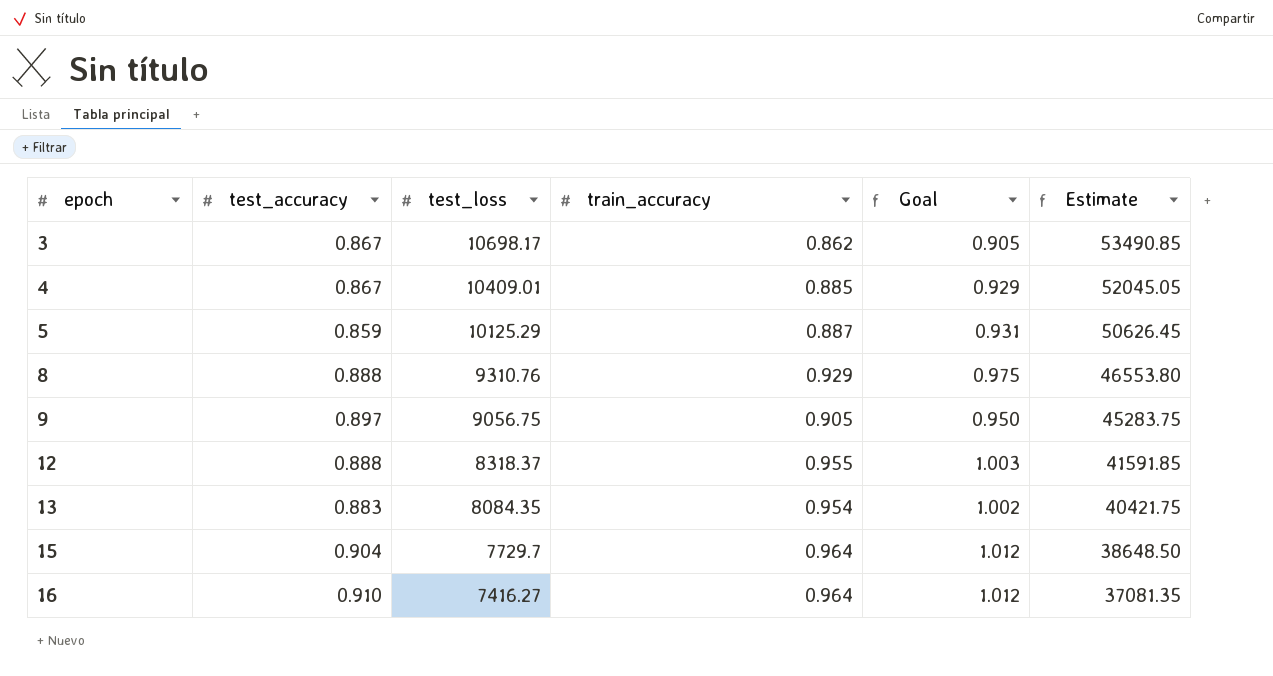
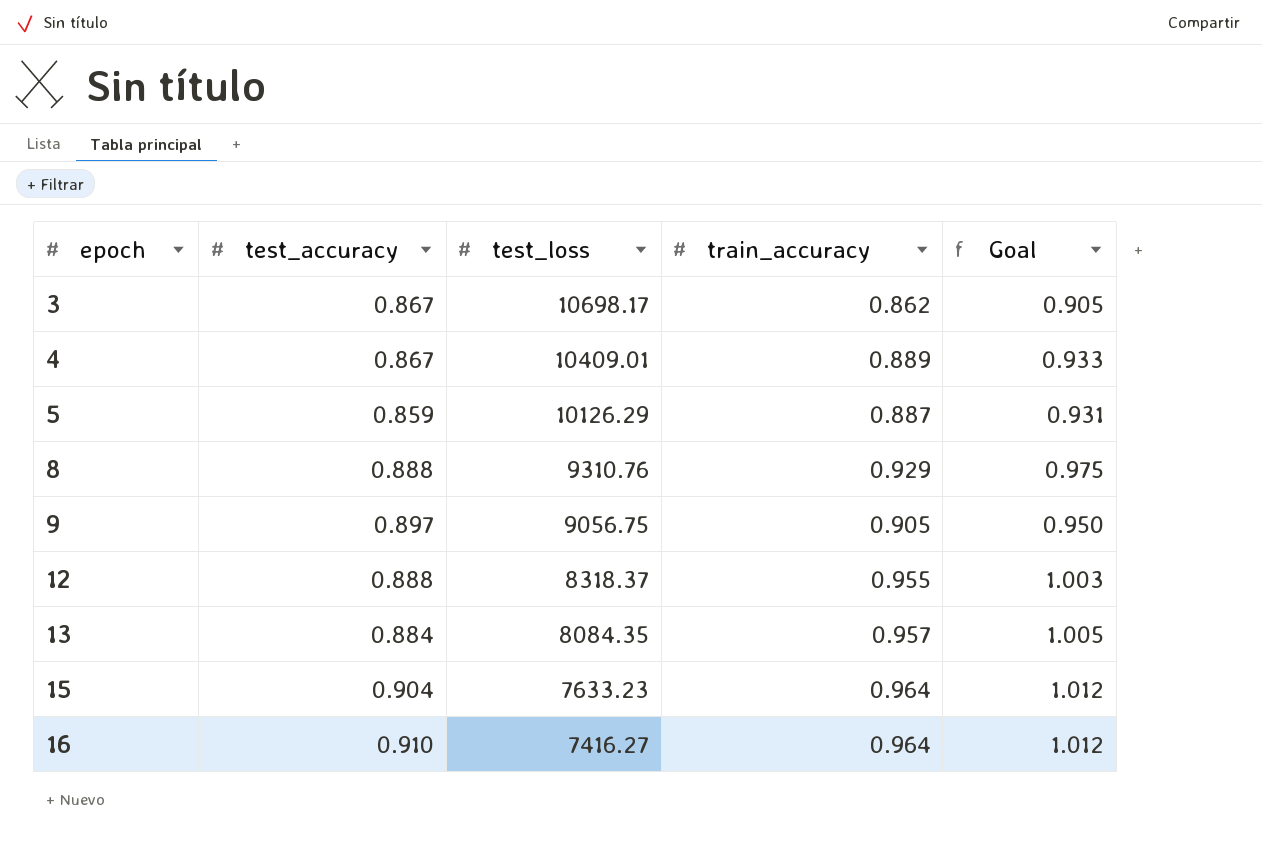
column Estimate | formula: [test_loss] * 5 -> none
4 | train_accuracy: 0.885 -> 0.889
4 | Goal: 0.929 -> 0.933
5 | test_loss: 10125.29 -> 10126.29
13 | test_accuracy: 0.883 -> 0.884
13 | train_accuracy: 0.954 -> 0.957
13 | Goal: 1.002 -> 1.005
15 | test_loss: 7729.7 -> 7633.23

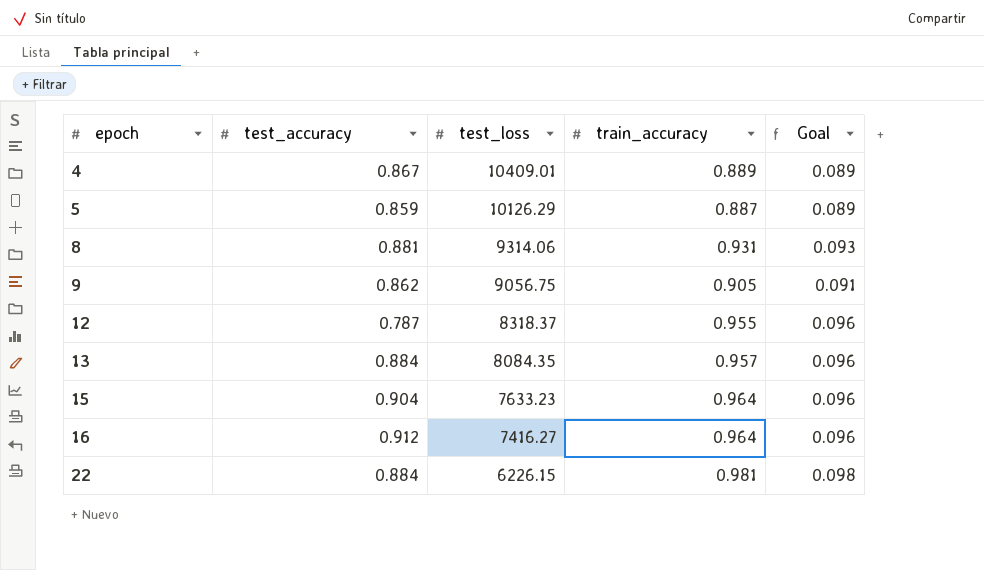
column Goal | formula: [train_accuracy] * 1.05 -> [train_accuracy] * 0.1
row 3: 0.867 | 10698.17 | 0.862 | 0.905 -> none
8 | test_accuracy: 0.888 -> 0.881
8 | test_loss: 9310.76 -> 9314.06
8 | train_accuracy: 0.929 -> 0.931
9 | test_accuracy: 0.897 -> 0.862
12 | test_accuracy: 0.888 -> 0.787
16 | test_accuracy: 0.910 -> 0.912
row 22: none -> 0.884 | 6226.15 | 0.981 | 0.098

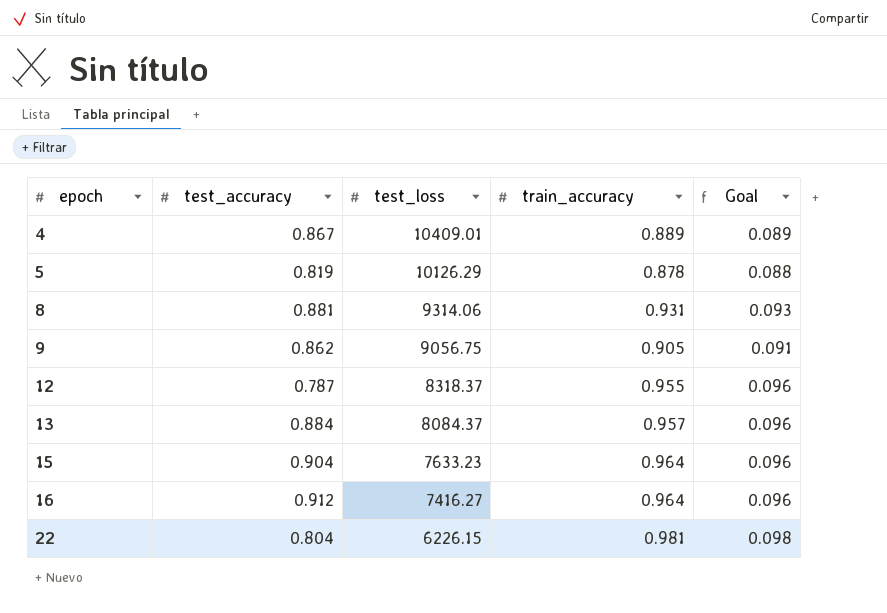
5 | test_accuracy: 0.859 -> 0.819
5 | train_accuracy: 0.887 -> 0.878
5 | Goal: 0.089 -> 0.088
13 | test_loss: 8084.35 -> 8084.37
22 | test_accuracy: 0.884 -> 0.804

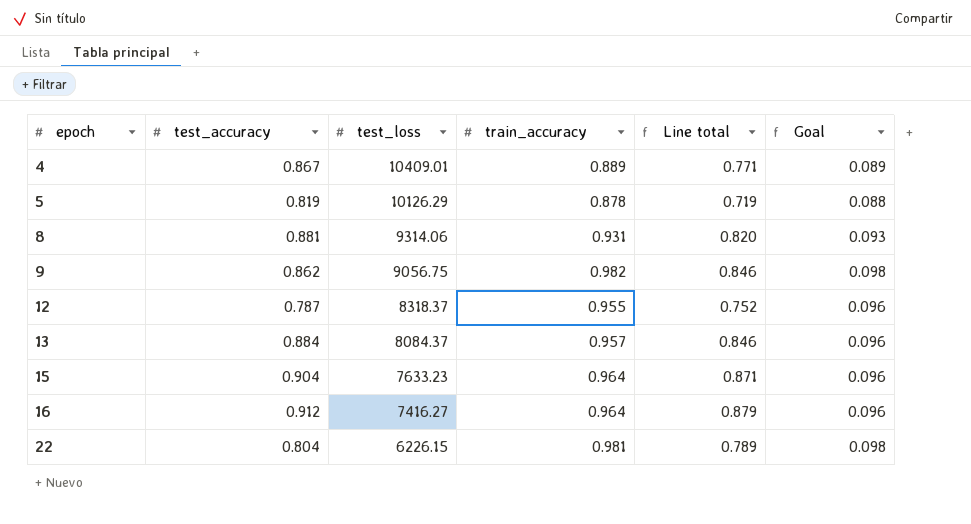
column Line total | formula: none -> [test_accuracy] * [train_accuracy]
9 | train_accuracy: 0.905 -> 0.982
9 | Goal: 0.091 -> 0.098

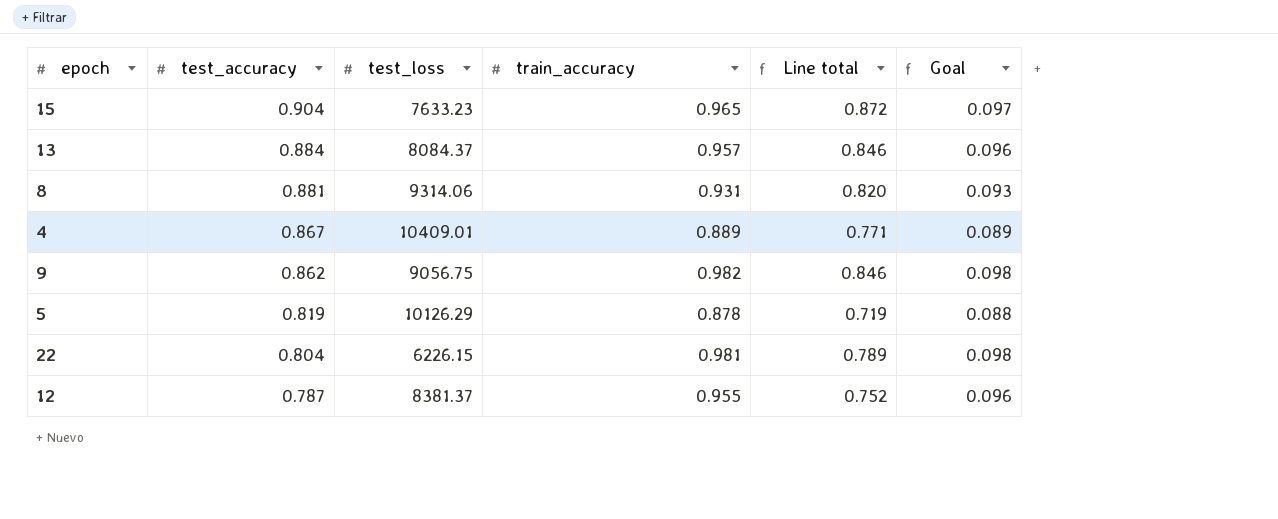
row order: epoch ascending -> test_accuracy descending
row 16: 0.912 | 7416.27 | 0.964 | 0.879 | 0.096 -> none
15 | train_accuracy: 0.964 -> 0.965
15 | Line total: 0.871 -> 0.872
15 | Goal: 0.096 -> 0.097
12 | test_loss: 8318.37 -> 8381.37

